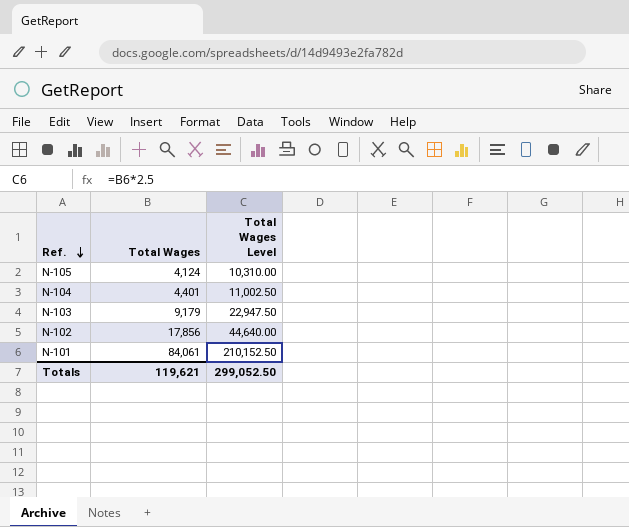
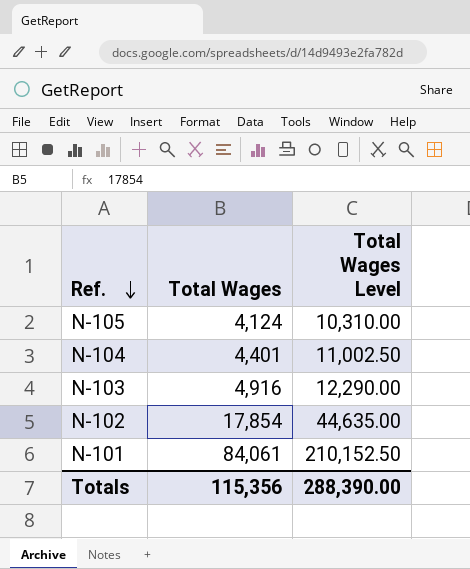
N-103 | Total Wages: 9,179 -> 4,916
N-103 | Total Wages Level: 22,947.50 -> 12,290.00
N-102 | Total Wages: 17,856 -> 17,854
N-102 | Total Wages Level: 44,640.00 -> 44,635.00
Totals | Total Wages: 119,621 -> 115,356
Totals | Total Wages Level: 299,052.50 -> 288,390.00

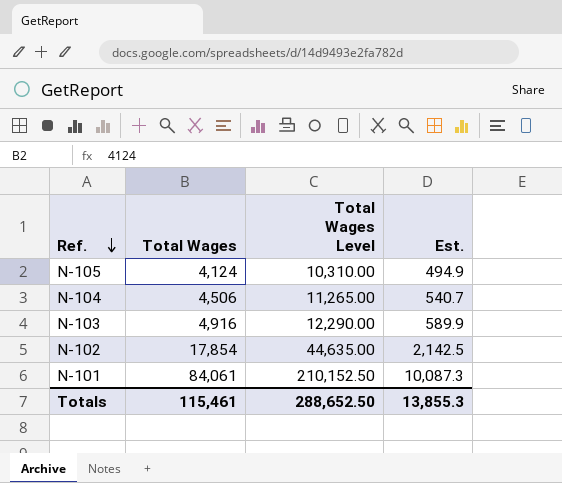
column Est. | formula: none -> [Total Wages] * 0.12
N-104 | Total Wages: 4,401 -> 4,506
N-104 | Total Wages Level: 11,002.50 -> 11,265.00
Totals | Total Wages: 115,356 -> 115,461
Totals | Total Wages Level: 288,390.00 -> 288,652.50

